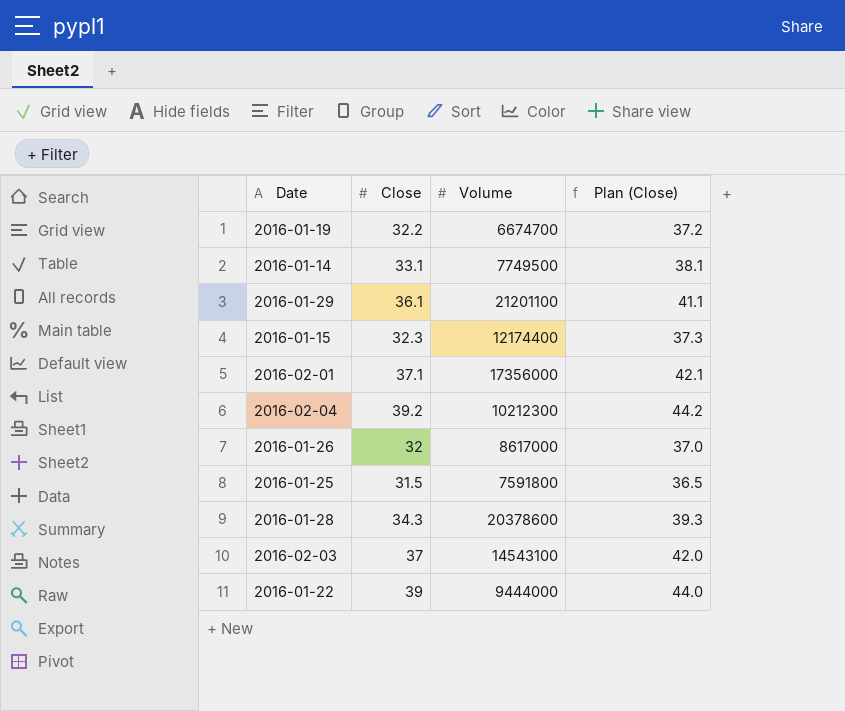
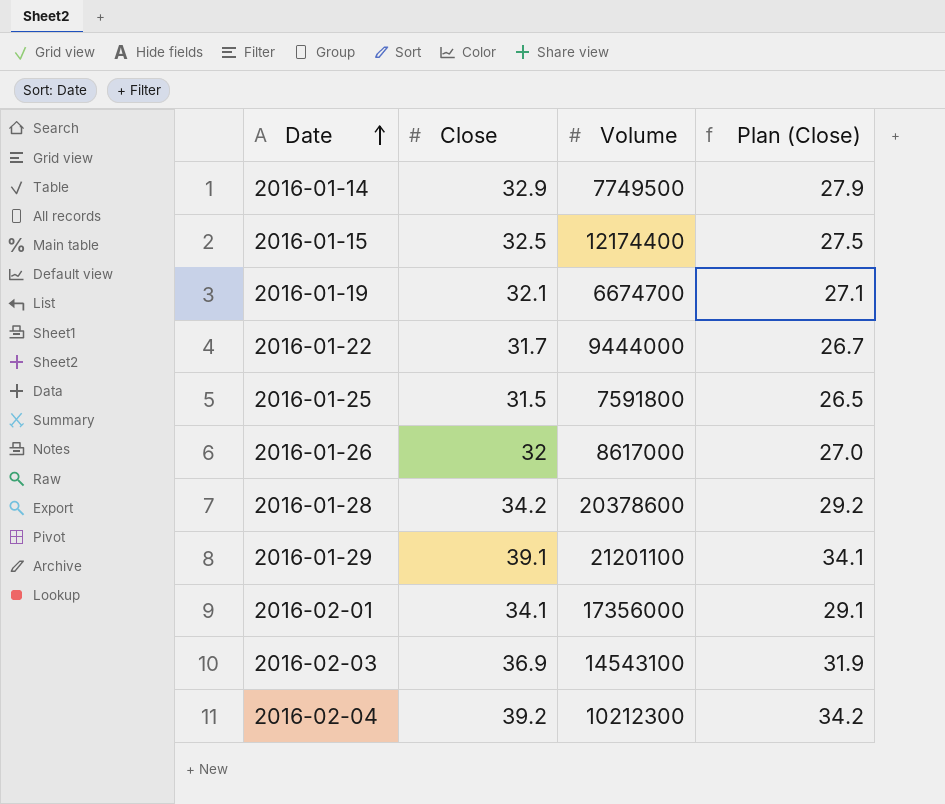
row order: none -> Date ascending
column Plan (Close) | formula: [Close] + 5 -> [Close] - 5
2016-01-14 | Close: 33.1 -> 32.9
2016-01-15 | Close: 32.3 -> 32.5
2016-01-19 | Close: 32.2 -> 32.1
2016-01-22 | Close: 39 -> 31.7
2016-01-28 | Close: 34.3 -> 34.2
2016-01-29 | Close: 36.1 -> 39.1
2016-02-01 | Close: 37.1 -> 34.1
2016-02-03 | Close: 37 -> 36.9

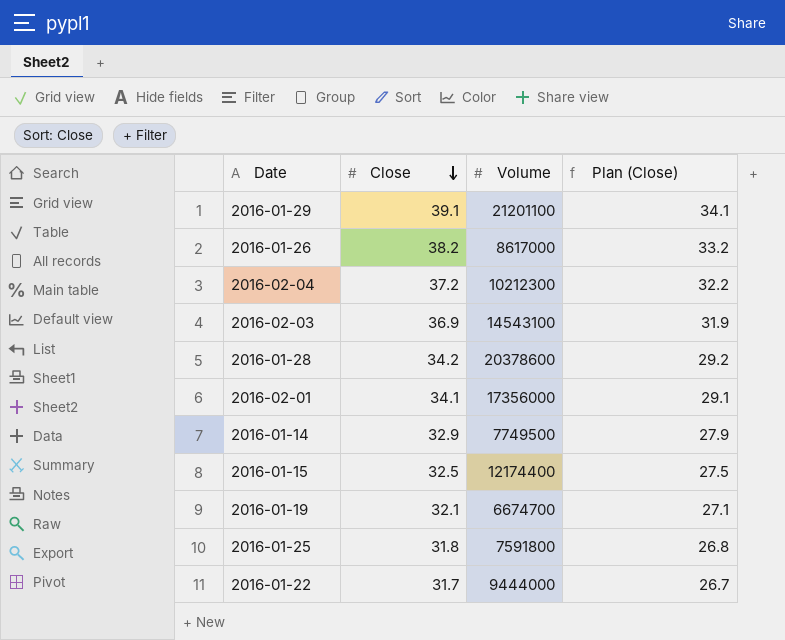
row order: Date ascending -> Close descending
2016-01-26 | Close: 32 -> 38.2
2016-01-26 | Plan (Close): 27.0 -> 33.2
2016-02-04 | Close: 39.2 -> 37.2
2016-02-04 | Plan (Close): 34.2 -> 32.2
2016-01-25 | Close: 31.5 -> 31.8
2016-01-25 | Plan (Close): 26.5 -> 26.8

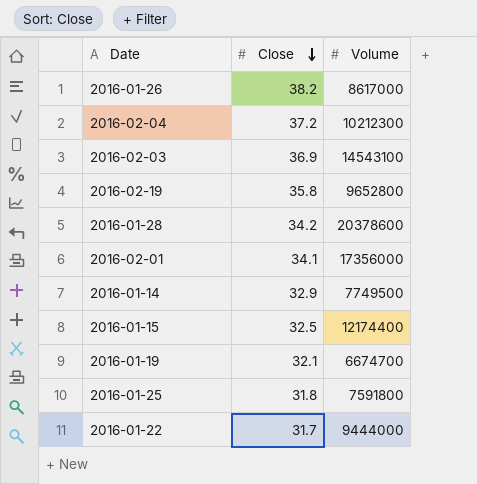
column Plan (Close) | formula: [Close] - 5 -> none
row 2016-01-29: 39.1 | 21201100 | 34.1 -> none
row 2016-02-19: none -> 35.8 | 9652800

